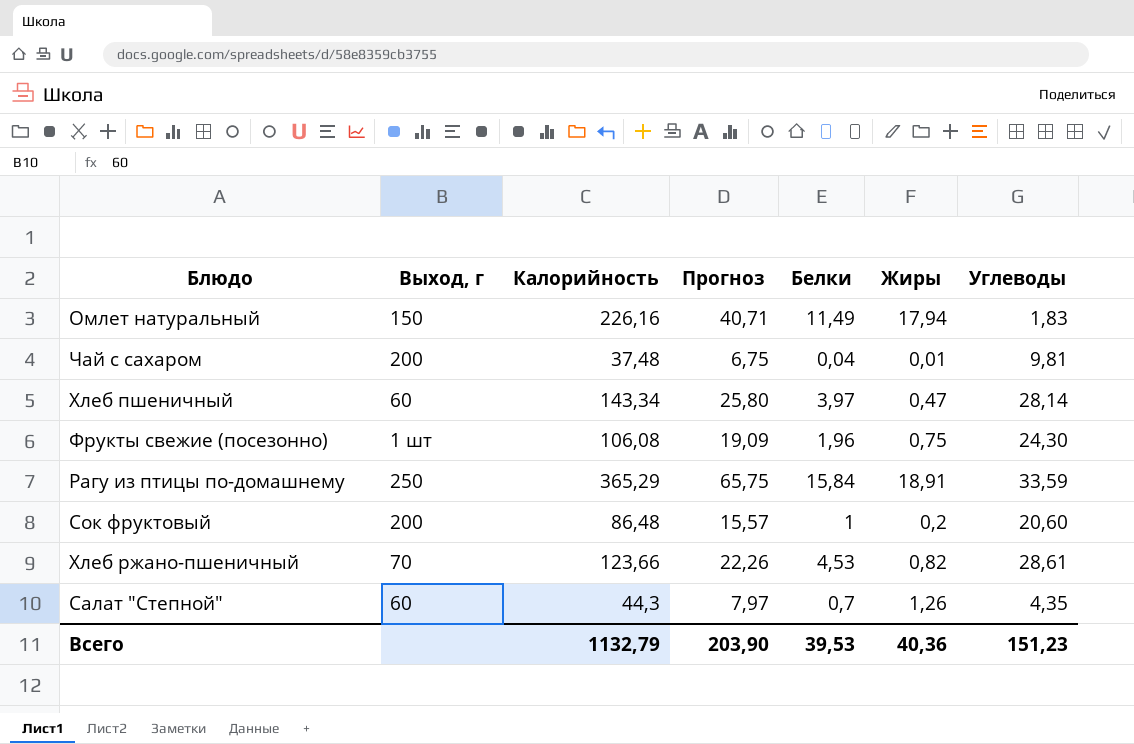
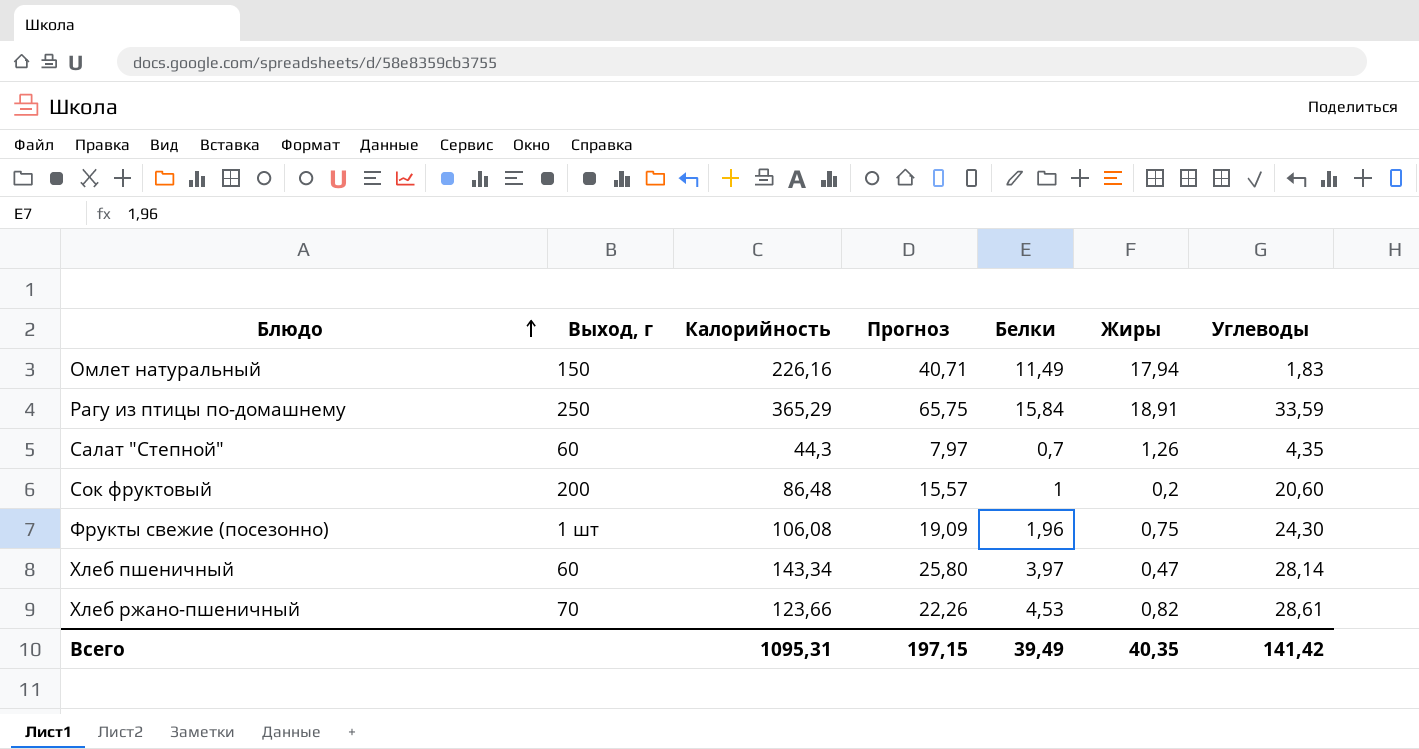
row order: none -> Блюдо ascending
row Чай с сахаром: 200 | 37,48 | 6,75 | 0,04 | 0,01 | 9,81 -> none
Всего | Калорийность: 1132,79 -> 1095,31
Всего | Прогноз: 203,90 -> 197,15
Всего | Белки: 39,53 -> 39,49
Всего | Жиры: 40,36 -> 40,35
Всего | Углеводы: 151,23 -> 141,42

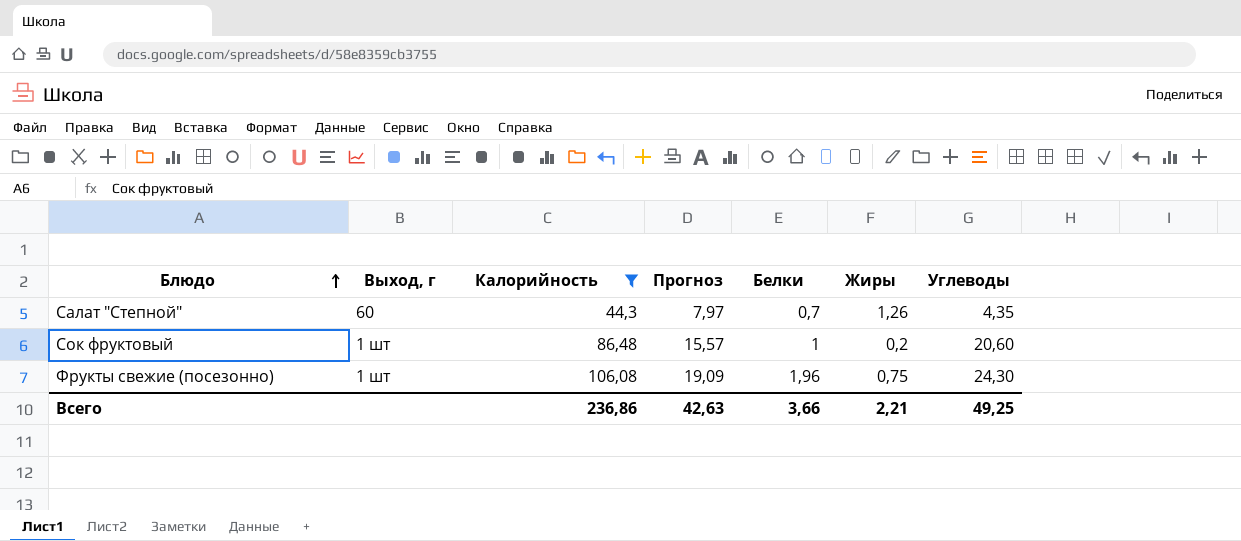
filter: none -> Калорийность <= 106,08
Сок фруктовый | Выход, г: 200 -> 1 шт
Всего | Калорийность: 1095,31 -> 236,86
Всего | Прогноз: 197,15 -> 42,63
Всего | Белки: 39,49 -> 3,66
Всего | Жиры: 40,35 -> 2,21
Всего | Углеводы: 141,42 -> 49,25

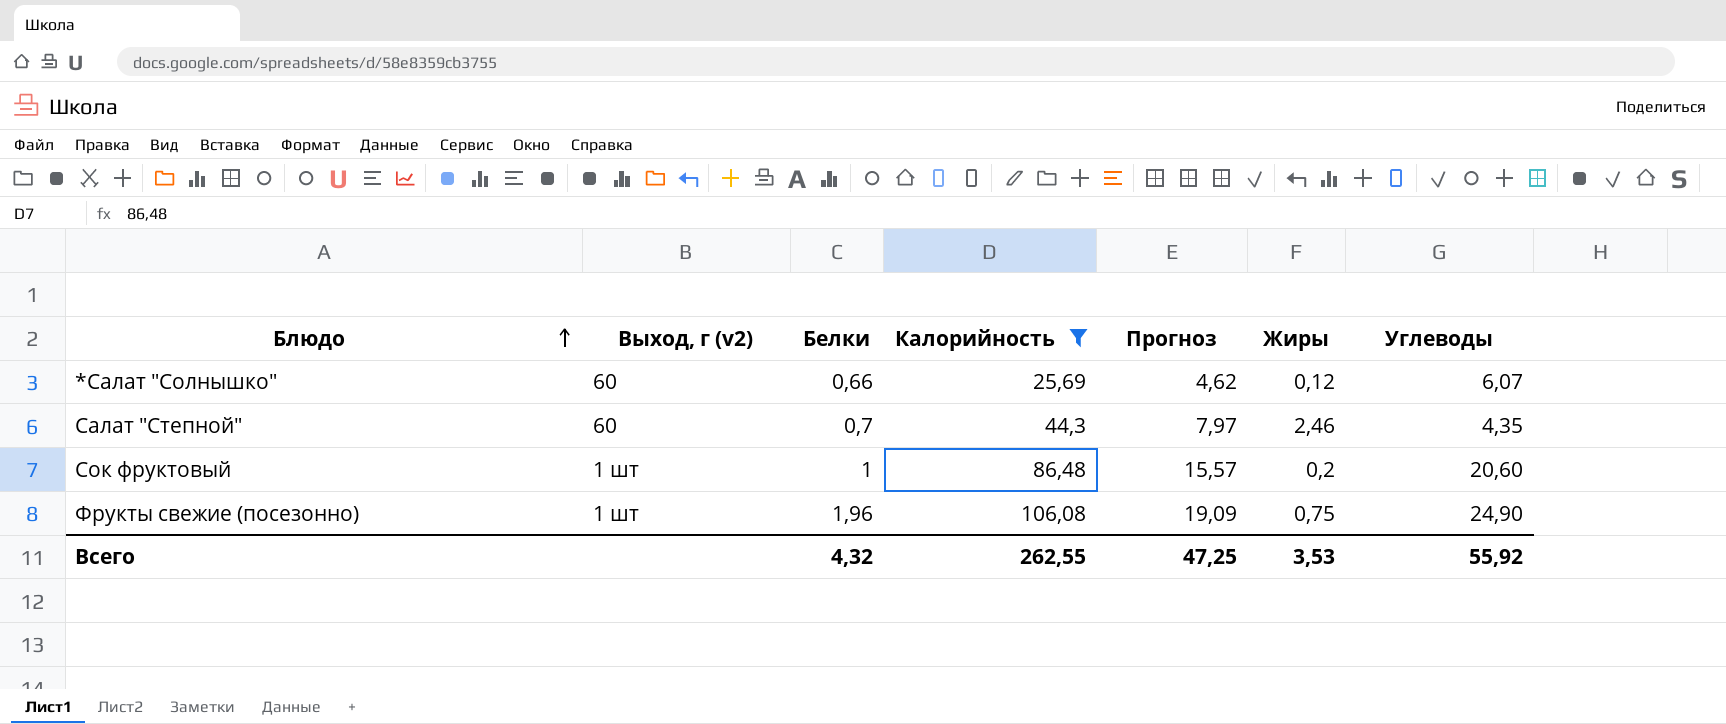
column name: Выход, г -> Выход, г (v2)
column Белки | position: 5 -> 3
row *Салат "Солнышко": none -> 60 | 0,66 | 25,69 | 4,62 | 0,12 | 6,07
Салат "Степной" | Жиры: 1,26 -> 2,46
Фрукты свежие (посезонно) | Углеводы: 24,30 -> 24,90
Всего | Белки: 3,66 -> 4,32
Всего | Калорийность: 236,86 -> 262,55
Всего | Прогноз: 42,63 -> 47,25
Всего | Жиры: 2,21 -> 3,53
Всего | Углеводы: 49,25 -> 55,92

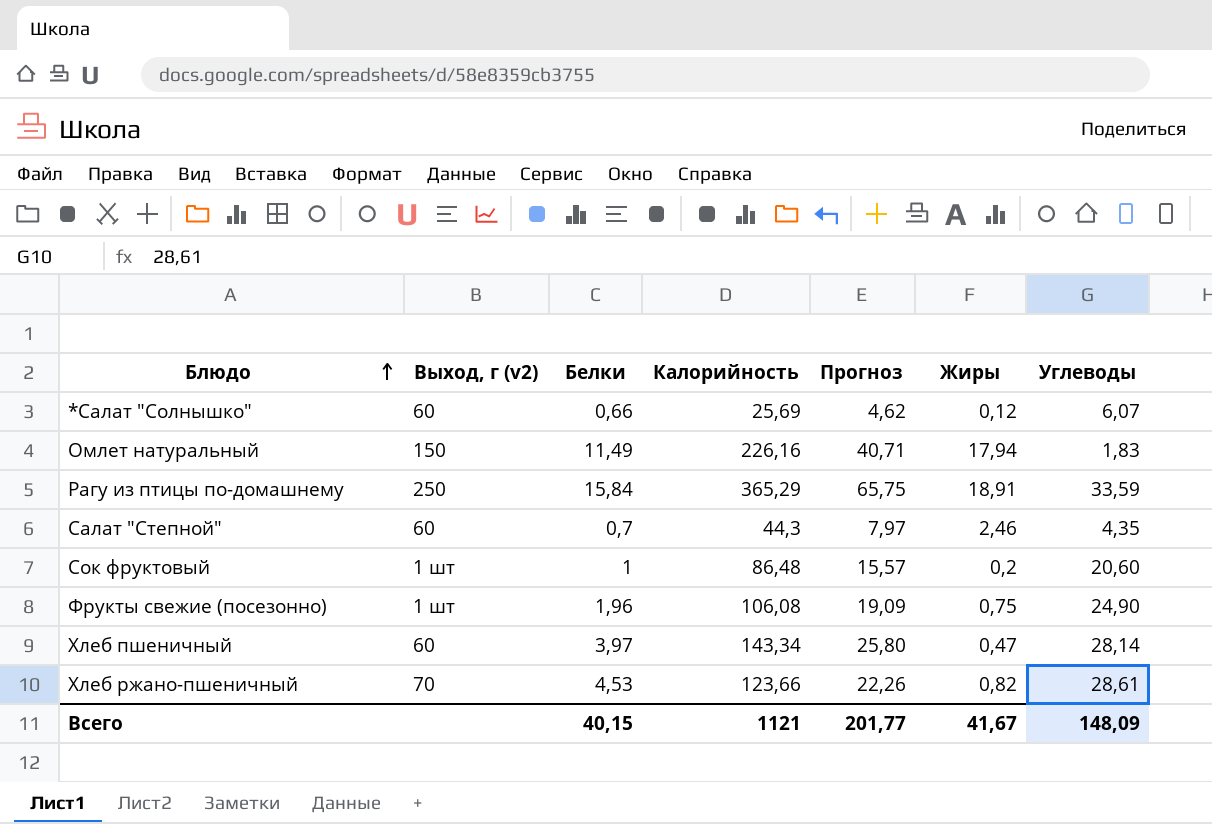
filter: Калорийность <= 106,08 -> none
Всего | Белки: 4,32 -> 40,15
Всего | Калорийность: 262,55 -> 1121
Всего | Прогноз: 47,25 -> 201,77
Всего | Жиры: 3,53 -> 41,67
Всего | Углеводы: 55,92 -> 148,09

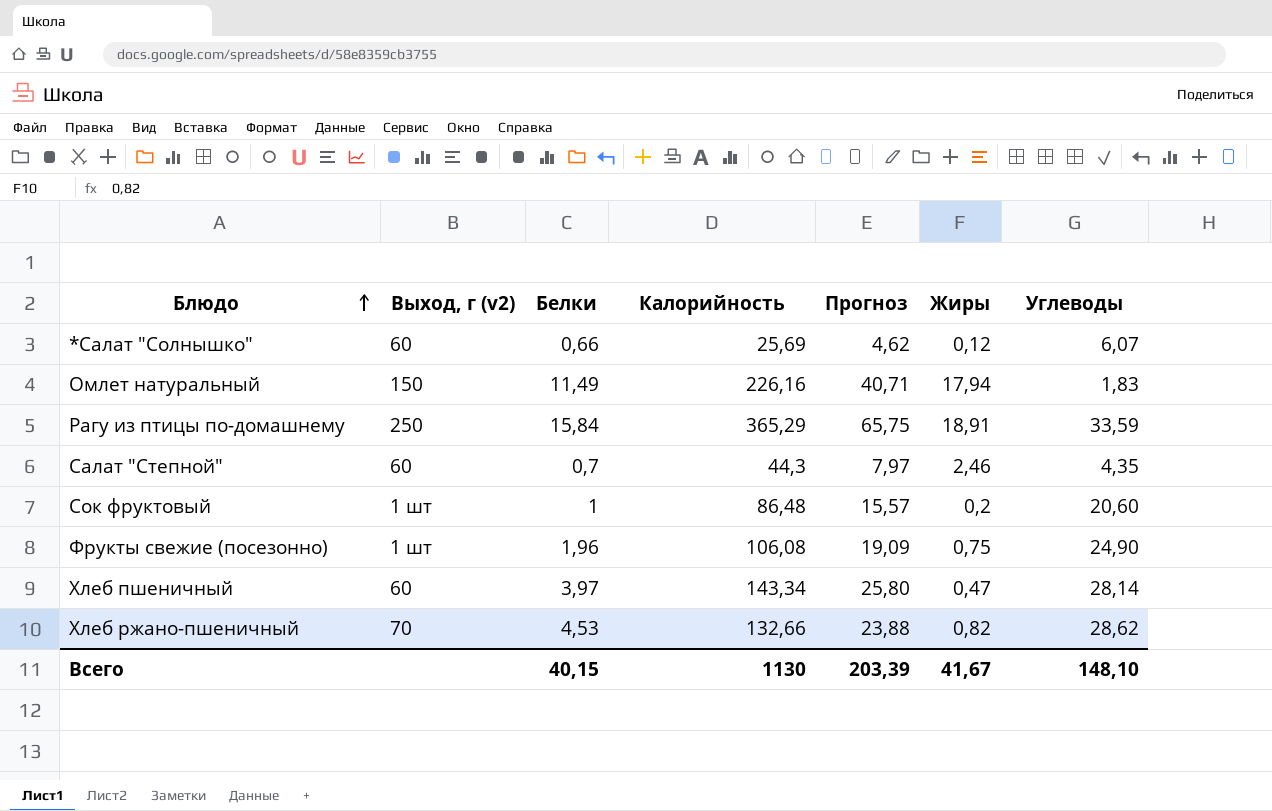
Хлеб ржано-пшеничный | Калорийность: 123,66 -> 132,66
Хлеб ржано-пшеничный | Прогноз: 22,26 -> 23,88
Хлеб ржано-пшеничный | Углеводы: 28,61 -> 28,62
Всего | Калорийность: 1121 -> 1130
Всего | Прогноз: 201,77 -> 203,39
Всего | Углеводы: 148,09 -> 148,10

